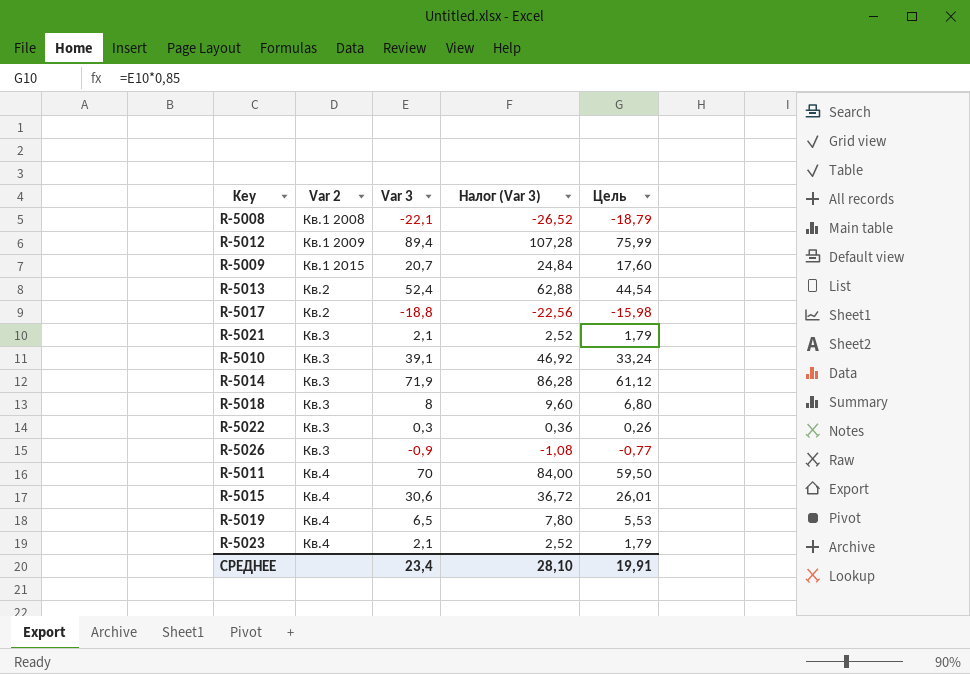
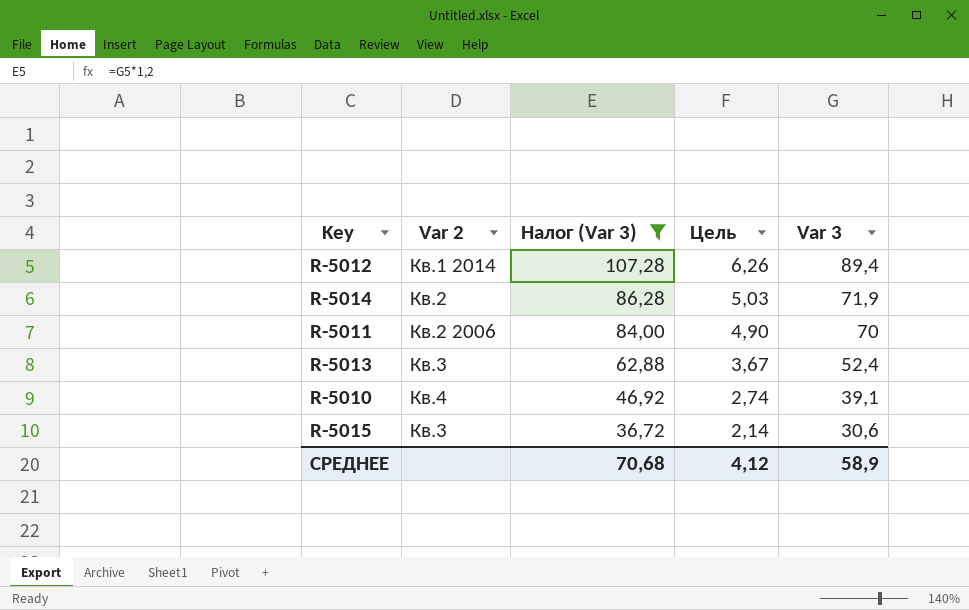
filter: none -> Налог (Var 3) >= 36,72
row order: Var 2 ascending -> Налог (Var 3) descending
column Цель | formula: [Var 3] * 0,85 -> [Var 3] * 0,07
column Var 3 | position: 3 -> 5
R-5012 | Var 2: Кв.1 2009 -> Кв.1 2014
R-5014 | Var 2: Кв.3 -> Кв.2
R-5011 | Var 2: Кв.4 -> Кв.2 2006
R-5013 | Var 2: Кв.2 -> Кв.3
R-5010 | Var 2: Кв.3 -> Кв.4
R-5015 | Var 2: Кв.4 -> Кв.3
СРЕДНЕЕ | Налог (Var 3): 28,10 -> 70,68
СРЕДНЕЕ | Цель: 19,91 -> 4,12
СРЕДНЕЕ | Var 3: 23,4 -> 58,9

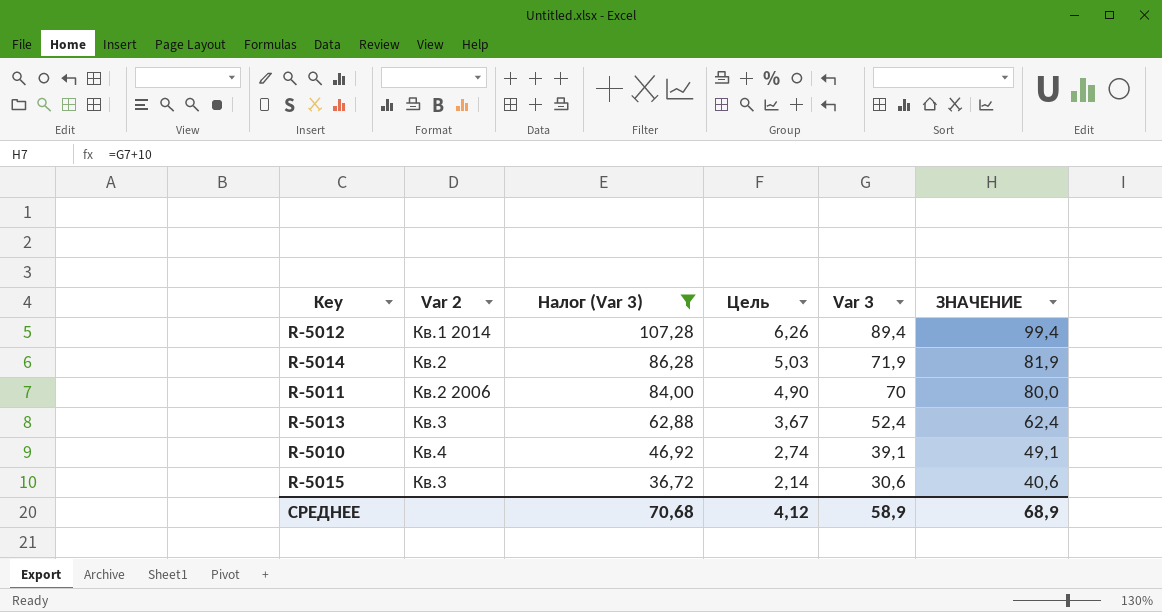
column ЗНАЧЕНИЕ | formula: none -> [Var 3] + 10

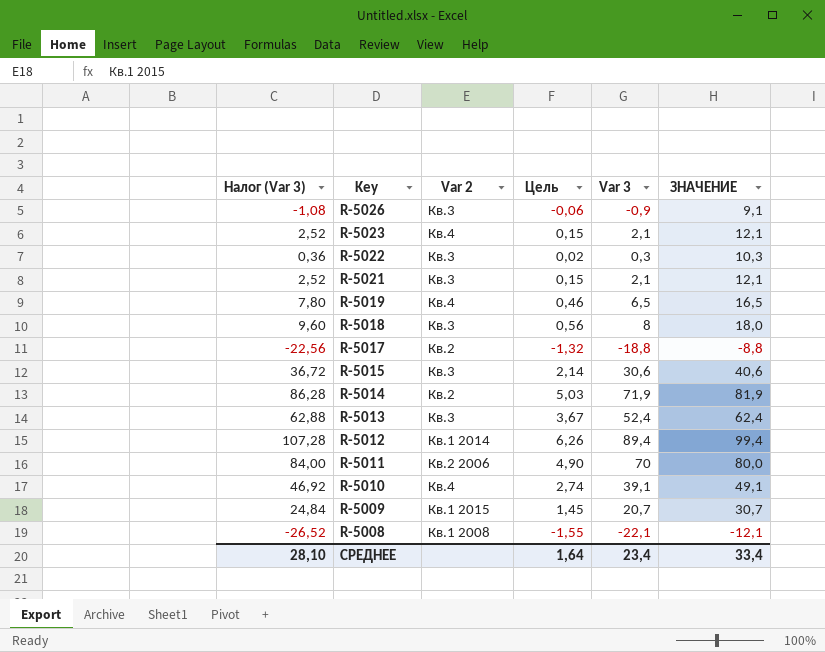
filter: Налог (Var 3) >= 36,72 -> none
row order: Налог (Var 3) descending -> Key descending
column Налог (Var 3) | position: 3 -> 1
СРЕДНЕЕ | Налог (Var 3): 70,68 -> 28,10
СРЕДНЕЕ | Цель: 4,12 -> 1,64
СРЕДНЕЕ | Var 3: 58,9 -> 23,4
СРЕДНЕЕ | ЗНАЧЕНИЕ: 68,9 -> 33,4

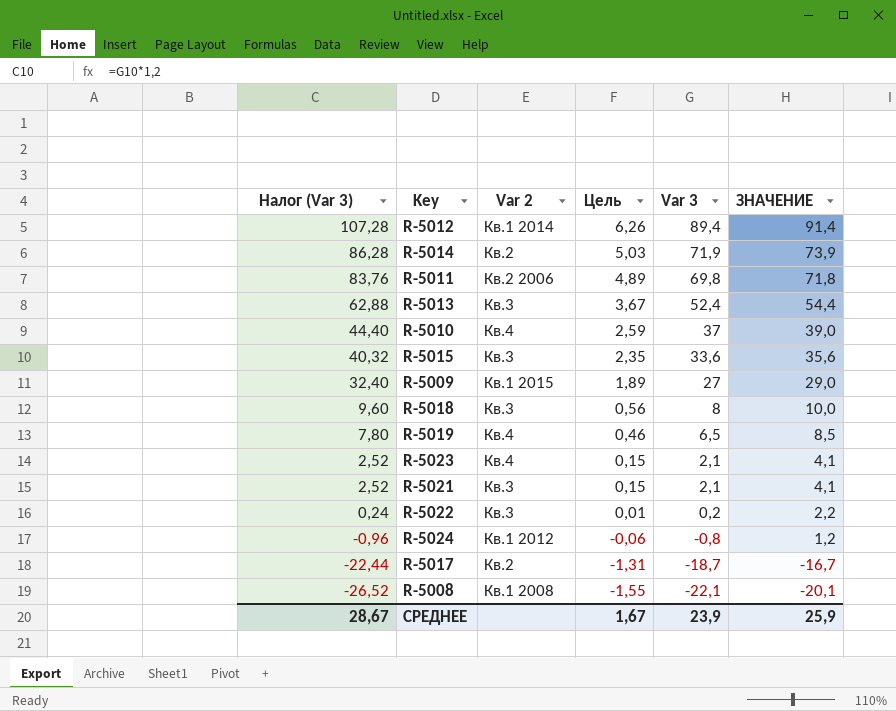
row order: Key descending -> Налог (Var 3) descending
column ЗНАЧЕНИЕ | formula: [Var 3] + 10 -> [Var 3] + 2
row R-5026: -1,08 | Кв.3 | -0,06 | -0,9 | 9,1 -> none
R-5011 | Налог (Var 3): 84,00 -> 83,76
R-5011 | Цель: 4,90 -> 4,89
R-5011 | Var 3: 70 -> 69,8
R-5010 | Налог (Var 3): 46,92 -> 44,40
R-5010 | Цель: 2,74 -> 2,59
R-5010 | Var 3: 39,1 -> 37
R-5015 | Налог (Var 3): 36,72 -> 40,32
R-5015 | Цель: 2,14 -> 2,35
R-5015 | Var 3: 30,6 -> 33,6
R-5009 | Налог (Var 3): 24,84 -> 32,40
R-5009 | Цель: 1,45 -> 1,89
R-5009 | Var 3: 20,7 -> 27
R-5022 | Налог (Var 3): 0,36 -> 0,24
R-5022 | Цель: 0,02 -> 0,01
R-5022 | Var 3: 0,3 -> 0,2
row R-5024: none -> -0,96 | Кв.1 2012 | -0,06 | -0,8 | 1,2
R-5017 | Налог (Var 3): -22,56 -> -22,44
R-5017 | Цель: -1,32 -> -1,31
R-5017 | Var 3: -18,8 -> -18,7
СРЕДНЕЕ | Налог (Var 3): 28,10 -> 28,67
СРЕДНЕЕ | Цель: 1,64 -> 1,67
СРЕДНЕЕ | Var 3: 23,4 -> 23,9
СРЕДНЕЕ | ЗНАЧЕНИЕ: 33,4 -> 25,9

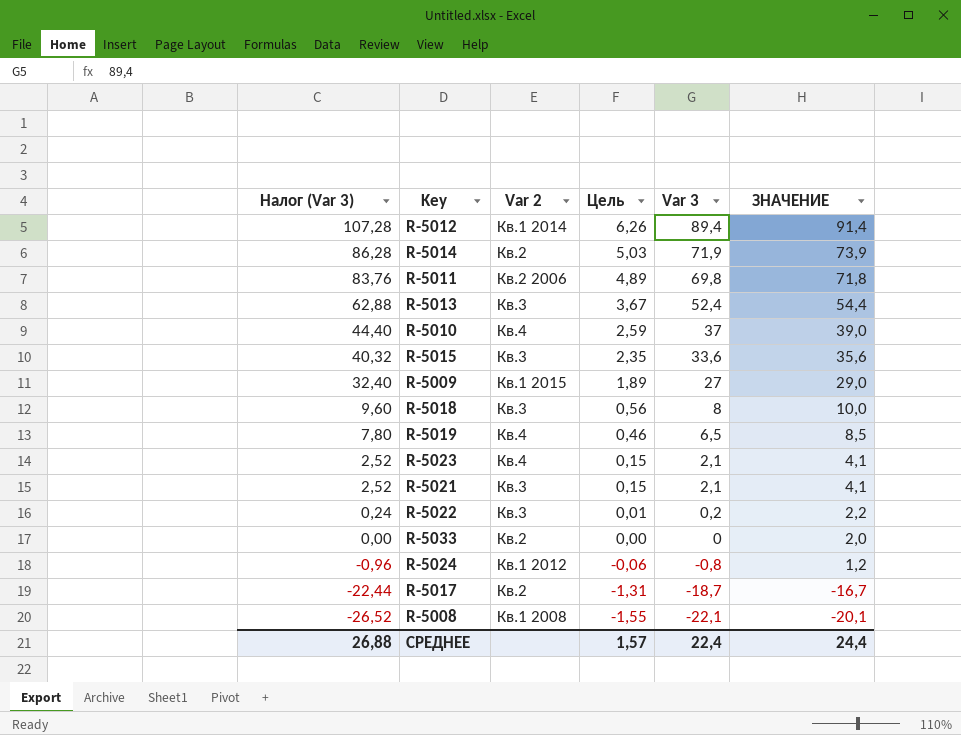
row R-5033: none -> 0,00 | Кв.2 | 0,00 | 0 | 2,0
СРЕДНЕЕ | Налог (Var 3): 28,67 -> 26,88
СРЕДНЕЕ | Цель: 1,67 -> 1,57
СРЕДНЕЕ | Var 3: 23,9 -> 22,4
СРЕДНЕЕ | ЗНАЧЕНИЕ: 25,9 -> 24,4

